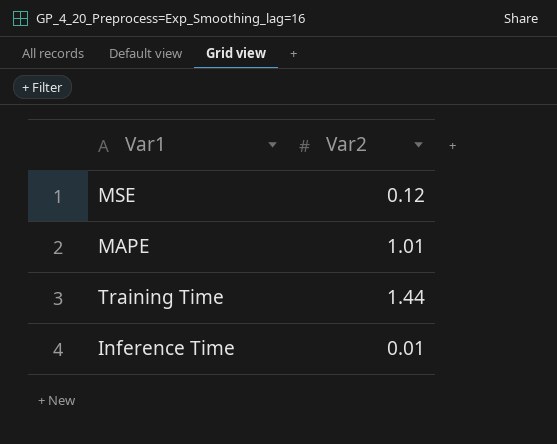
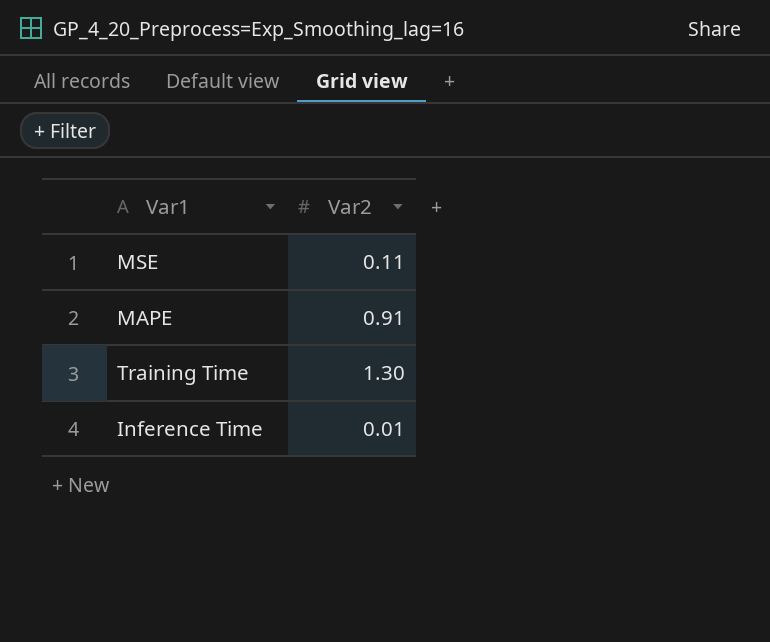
MSE | Var2: 0.12 -> 0.11
MAPE | Var2: 1.01 -> 0.91
Training Time | Var2: 1.44 -> 1.30

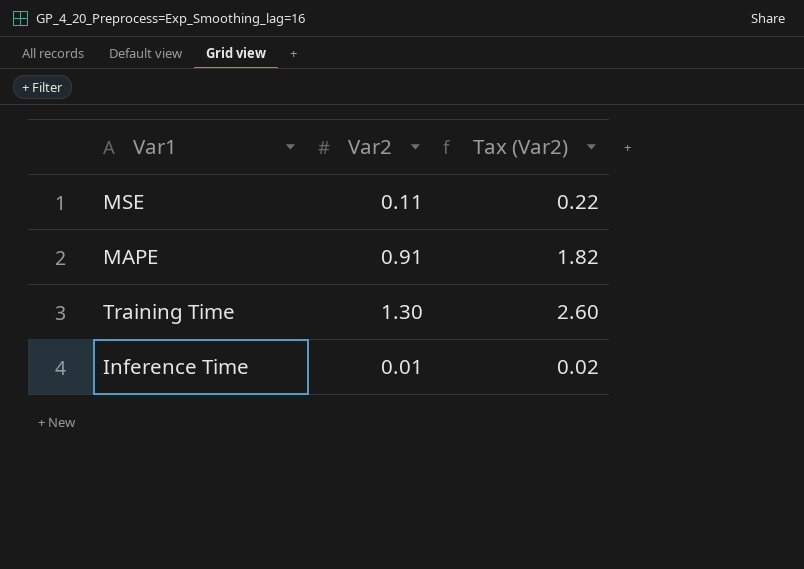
column Tax (Var2) | formula: none -> [Var2] * 2

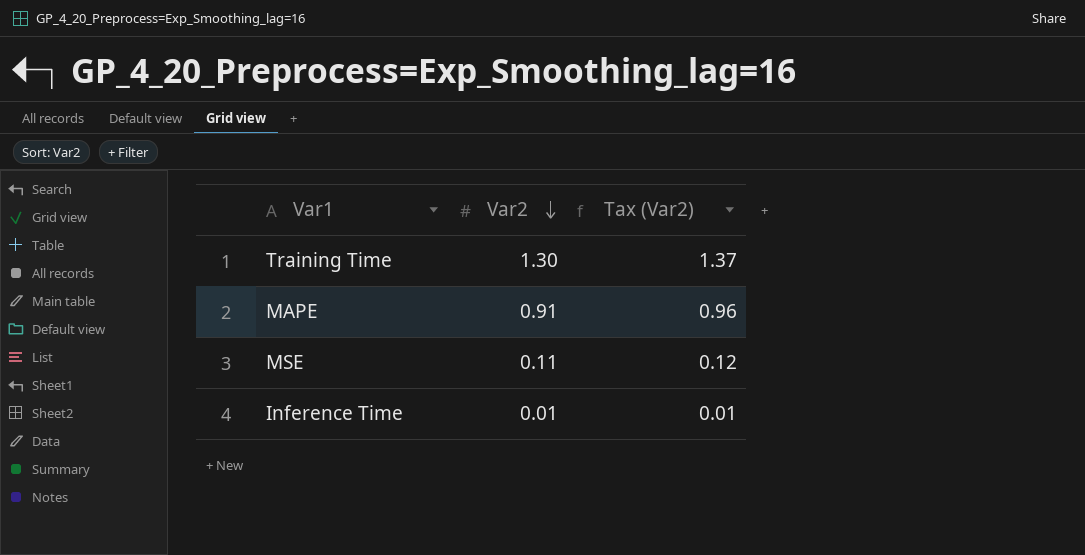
row order: none -> Var2 descending
column Tax (Var2) | formula: [Var2] * 2 -> [Var2] * 1.05

